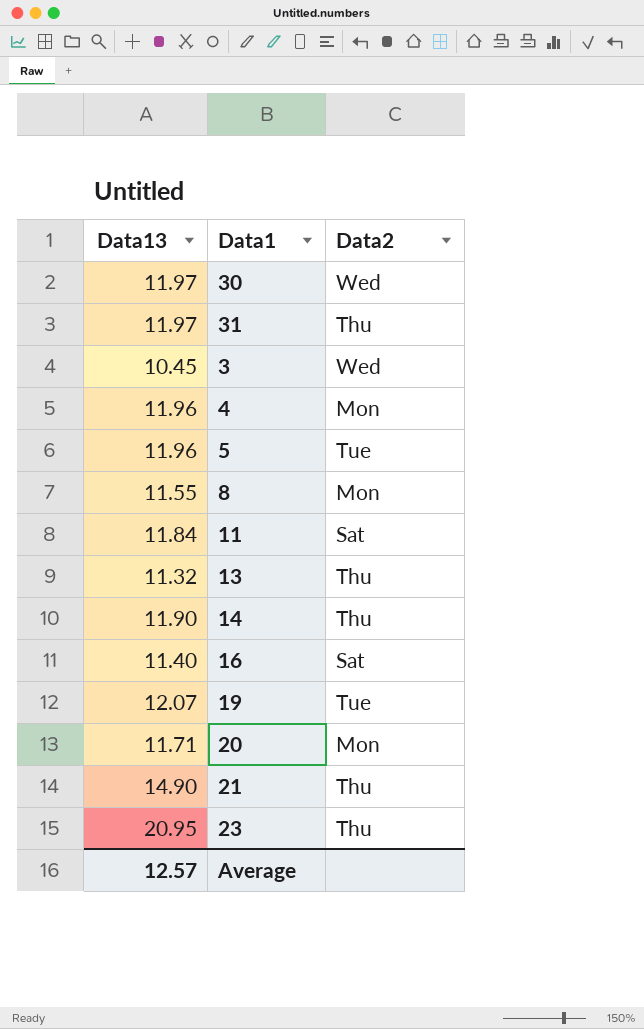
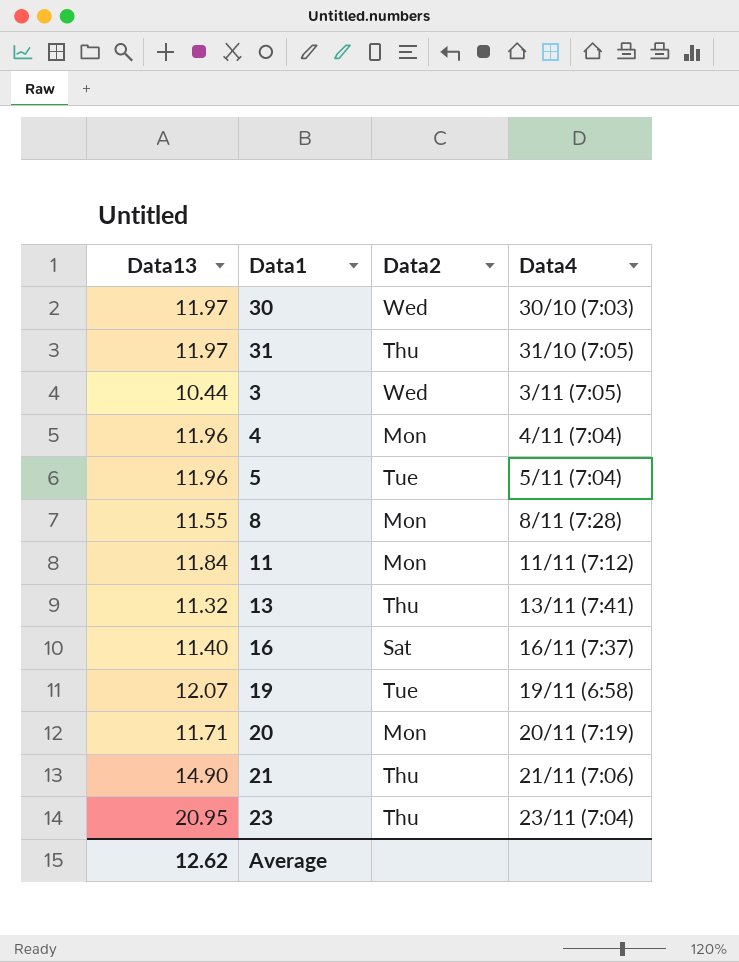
column Data4 | position: none -> 4
row 14: 11.90 | Thu -> none
3 | Data13: 10.45 -> 10.44
11 | Data2: Sat -> Mon
Average | Data13: 12.57 -> 12.62

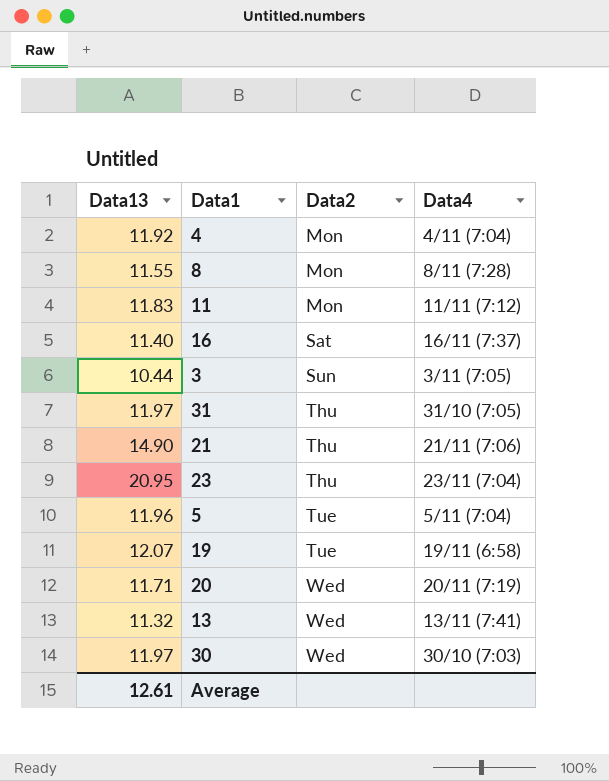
row order: none -> Data2 ascending
4 | Data13: 11.96 -> 11.92
11 | Data13: 11.84 -> 11.83
3 | Data2: Wed -> Sun
20 | Data2: Mon -> Wed
13 | Data2: Thu -> Wed
Average | Data13: 12.62 -> 12.61

